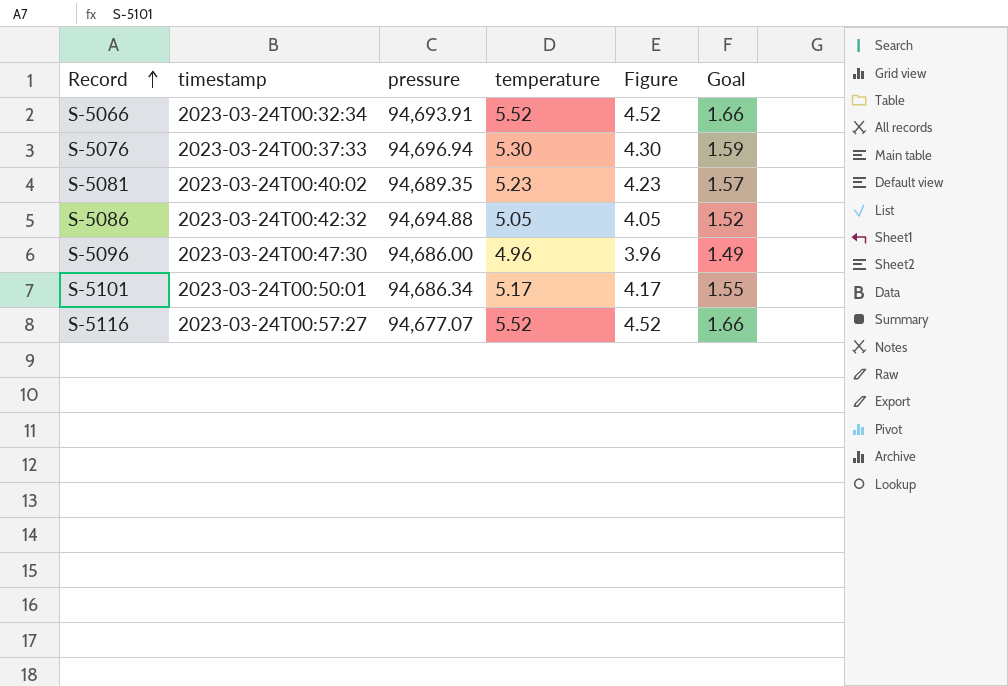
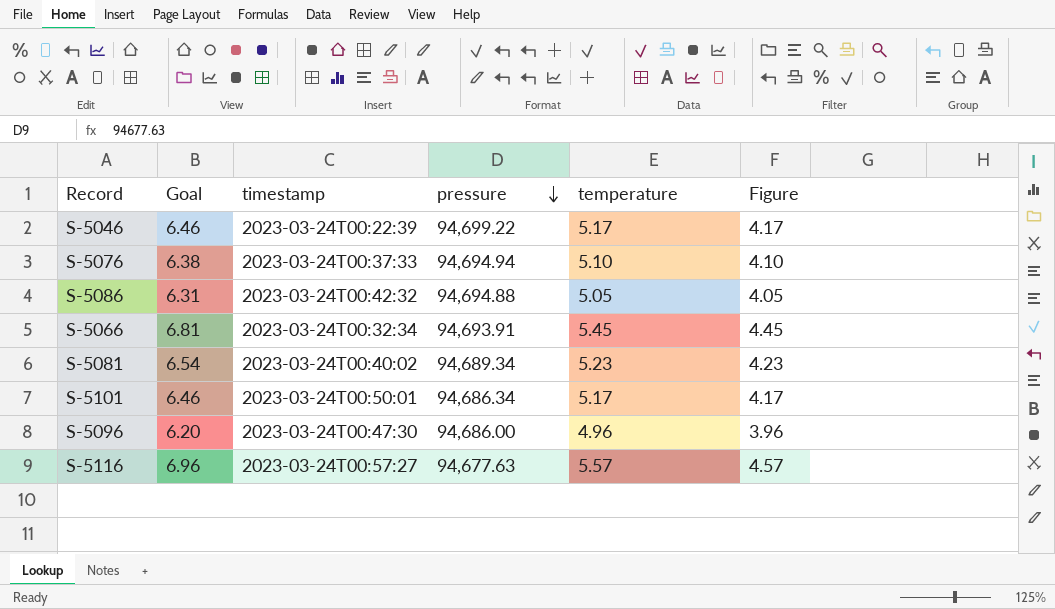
row order: Record ascending -> pressure descending
column Goal | formula: [temperature] * 0.3 -> [temperature] * 1.25
column Goal | position: 6 -> 2
row S-5046: none -> 6.46 | 2023-03-24T00:22:39 | 94,699.22 | 5.17 | 4.17
S-5076 | pressure: 94,696.94 -> 94,694.94
S-5076 | temperature: 5.30 -> 5.10
S-5076 | Figure: 4.30 -> 4.10
S-5066 | temperature: 5.52 -> 5.45
S-5066 | Figure: 4.52 -> 4.45
S-5081 | pressure: 94,689.35 -> 94,689.34
S-5116 | pressure: 94,677.07 -> 94,677.63
S-5116 | temperature: 5.52 -> 5.57
S-5116 | Figure: 4.52 -> 4.57

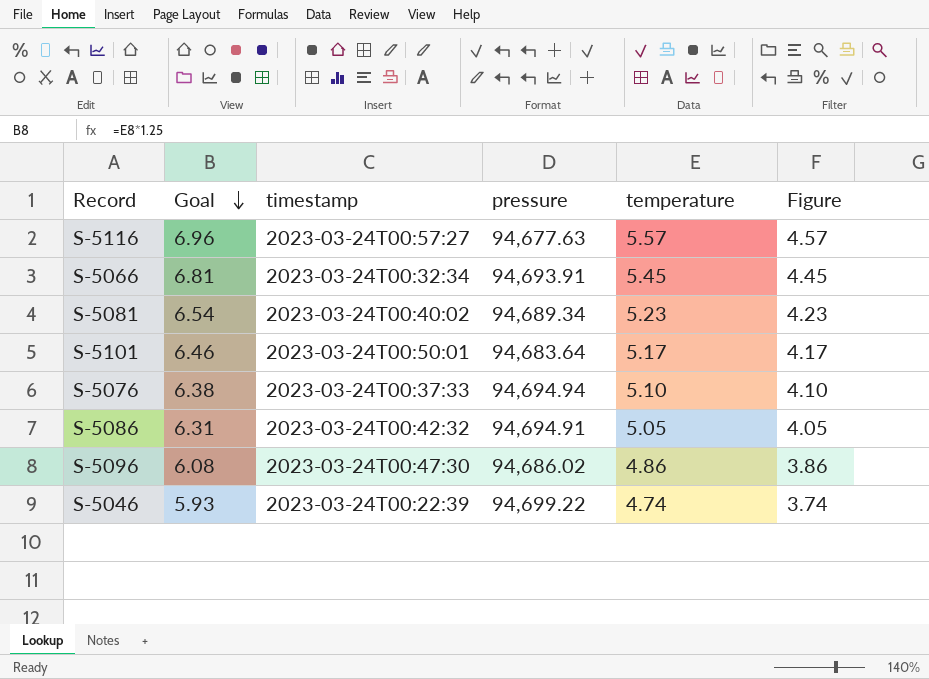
row order: pressure descending -> Goal descending
S-5101 | pressure: 94,686.34 -> 94,683.64
S-5086 | pressure: 94,694.88 -> 94,694.91
S-5096 | Goal: 6.20 -> 6.08
S-5096 | pressure: 94,686.00 -> 94,686.02
S-5096 | temperature: 4.96 -> 4.86
S-5096 | Figure: 3.96 -> 3.86
S-5046 | Goal: 6.46 -> 5.93
S-5046 | temperature: 5.17 -> 4.74
S-5046 | Figure: 4.17 -> 3.74

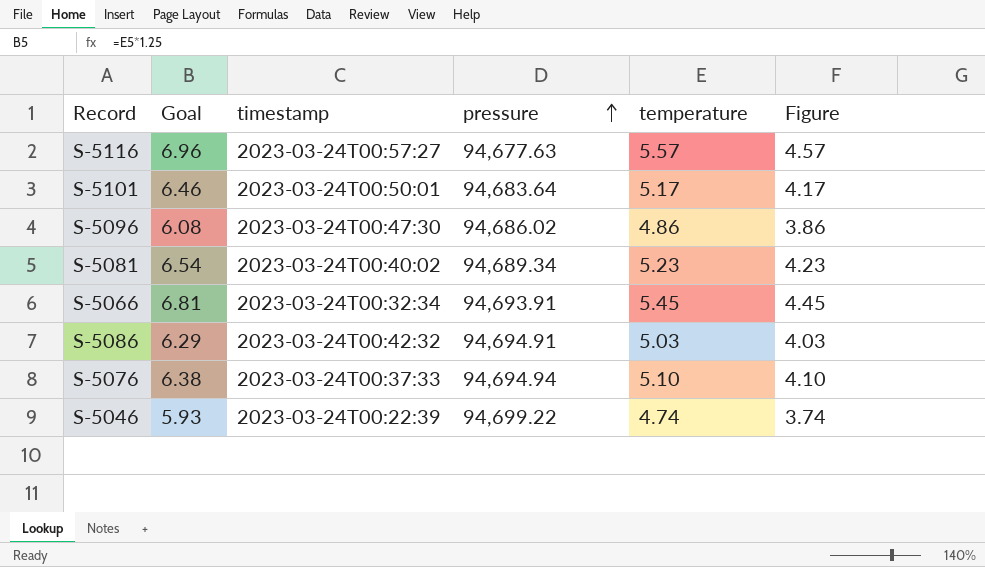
row order: Goal descending -> pressure ascending
S-5086 | Goal: 6.31 -> 6.29
S-5086 | temperature: 5.05 -> 5.03
S-5086 | Figure: 4.05 -> 4.03

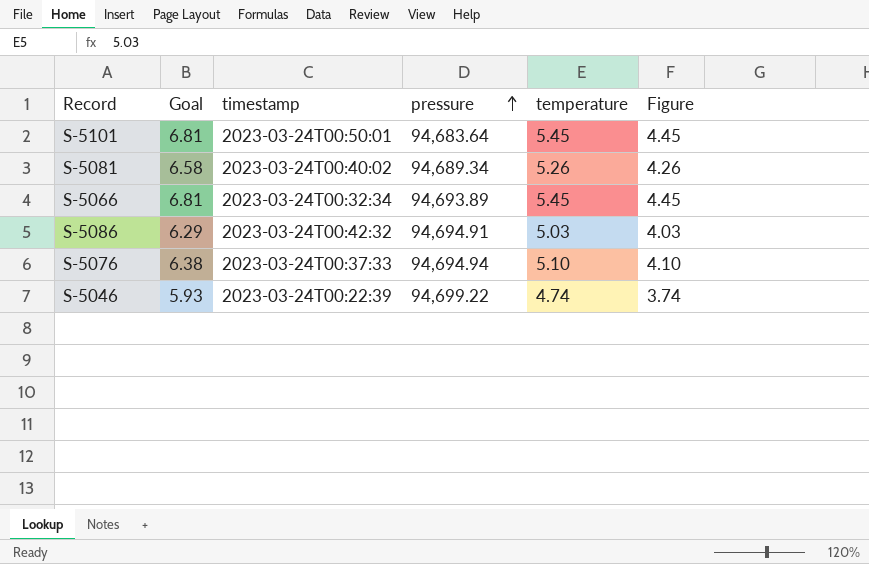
row S-5116: 6.96 | 2023-03-24T00:57:27 | 94,677.63 | 5.57 | 4.57 -> none
row S-5096: 6.08 | 2023-03-24T00:47:30 | 94,686.02 | 4.86 | 3.86 -> none
S-5101 | Goal: 6.46 -> 6.81
S-5101 | temperature: 5.17 -> 5.45
S-5101 | Figure: 4.17 -> 4.45
S-5081 | Goal: 6.54 -> 6.58
S-5081 | temperature: 5.23 -> 5.26
S-5081 | Figure: 4.23 -> 4.26
S-5066 | pressure: 94,693.91 -> 94,693.89

